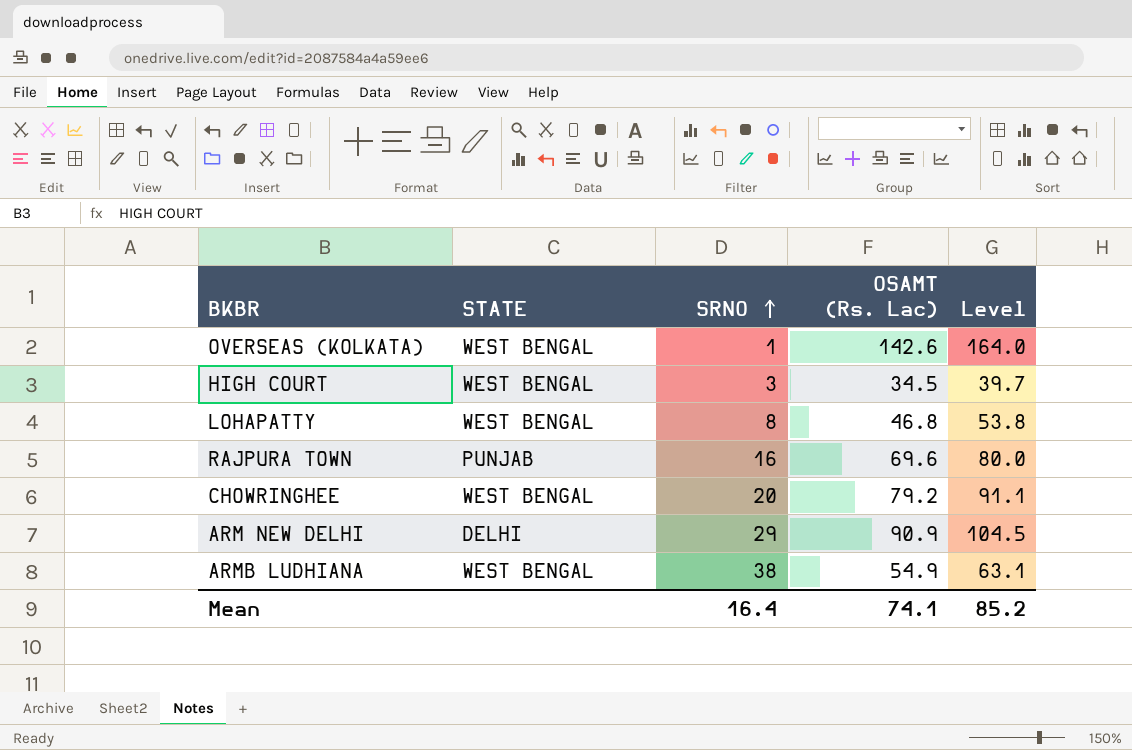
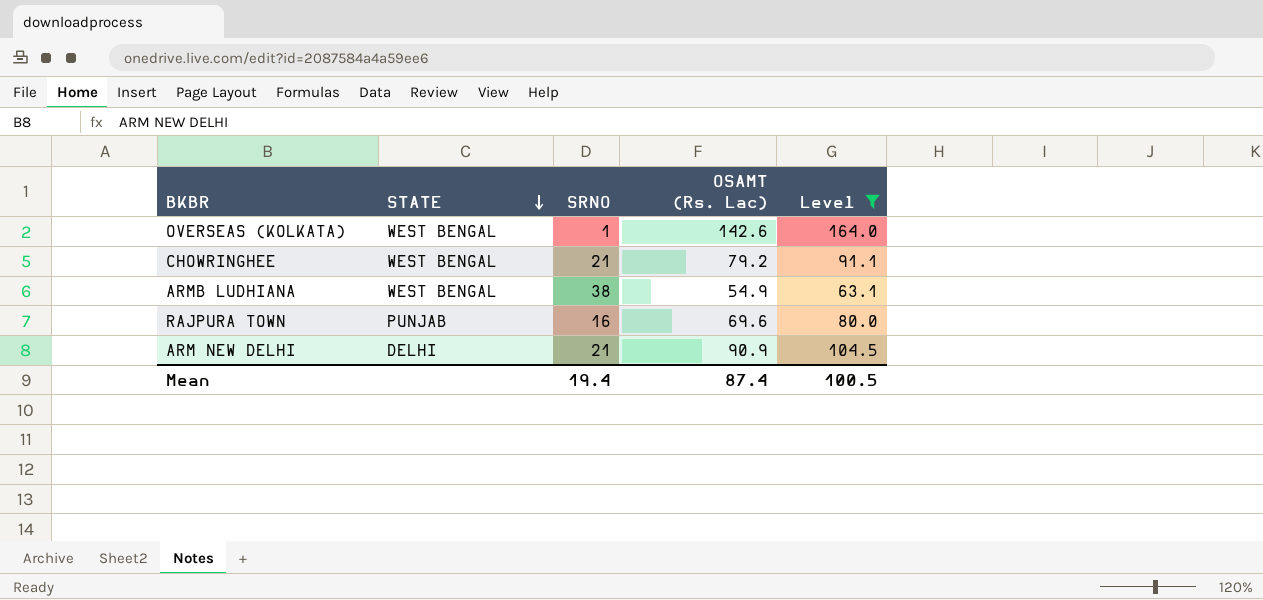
filter: none -> Level >= 63.1
row order: SRNO ascending -> STATE descending
CHOWRINGHEE | SRNO: 20 -> 21
ARM NEW DELHI | SRNO: 29 -> 21
Mean | SRNO: 16.4 -> 19.4
Mean | OSAMT (Rs. Lac): 74.1 -> 87.4
Mean | Level: 85.2 -> 100.5

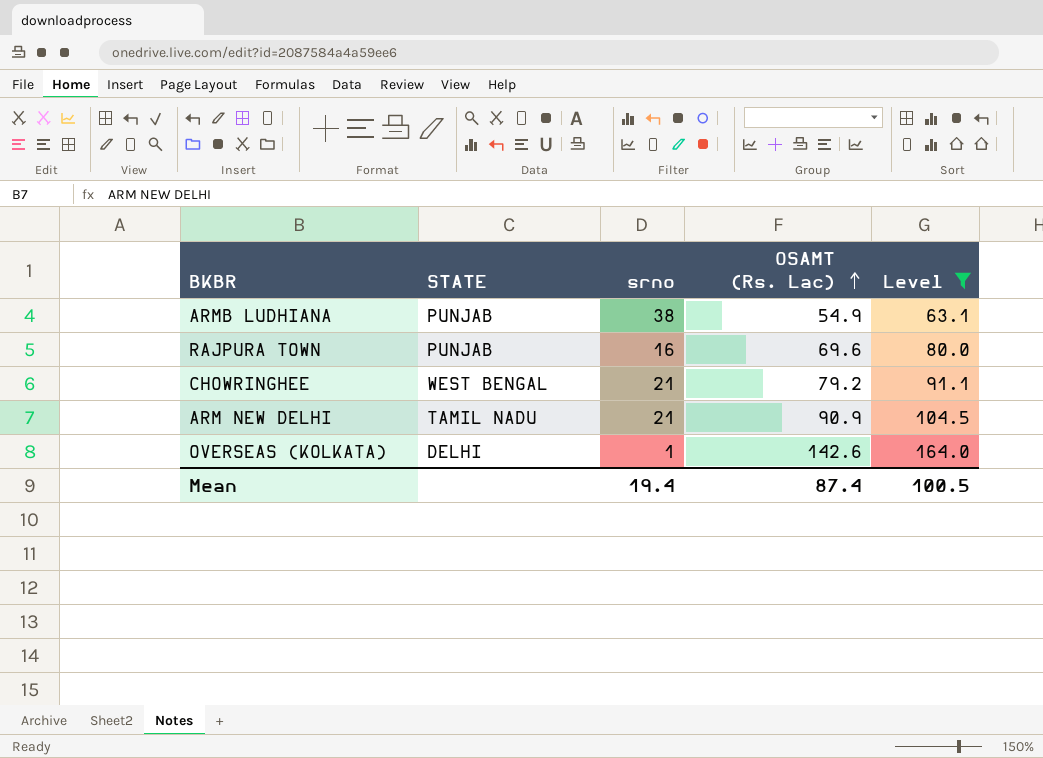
row order: STATE descending -> OSAMT (Rs. Lac) ascending
column name: SRNO -> srno
ARMB LUDHIANA | STATE: WEST BENGAL -> PUNJAB
ARM NEW DELHI | STATE: DELHI -> TAMIL NADU
OVERSEAS (KOLKATA) | STATE: WEST BENGAL -> DELHI

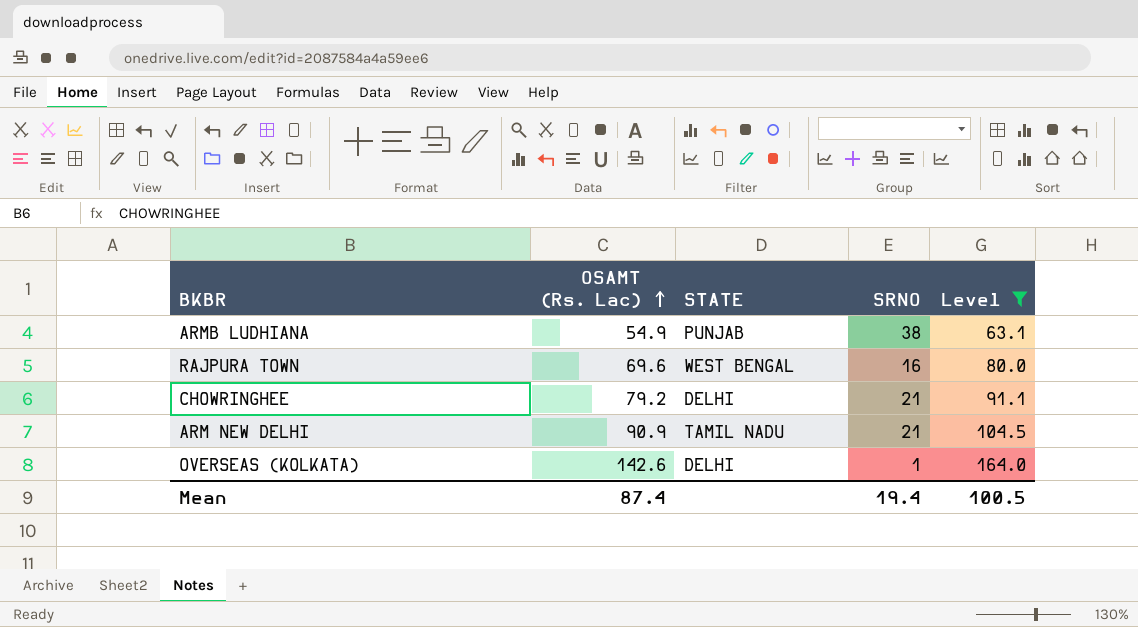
column OSAMT (Rs. Lac) | position: 4 -> 2
column name: srno -> SRNO
RAJPURA TOWN | STATE: PUNJAB -> WEST BENGAL
CHOWRINGHEE | STATE: WEST BENGAL -> DELHI

